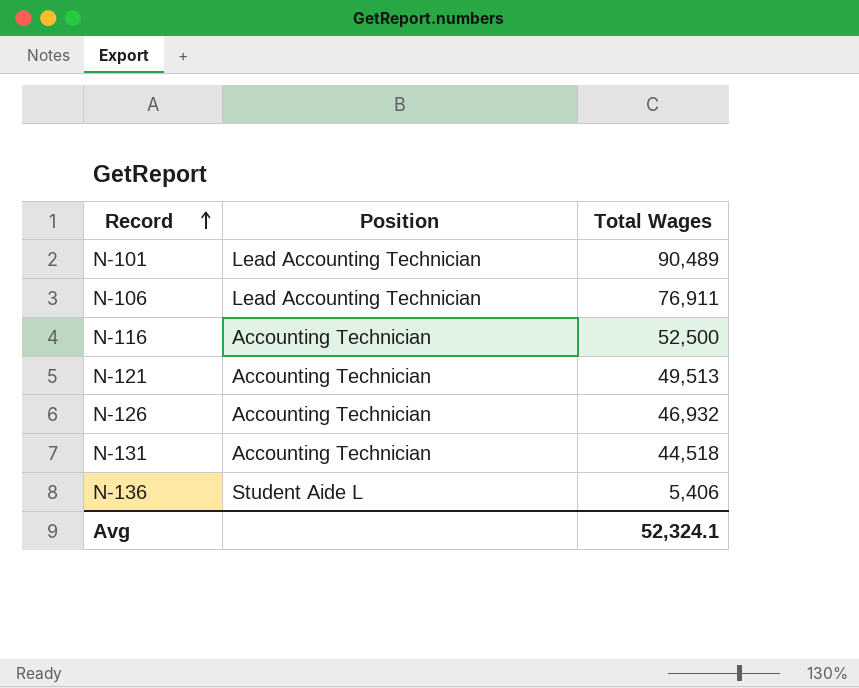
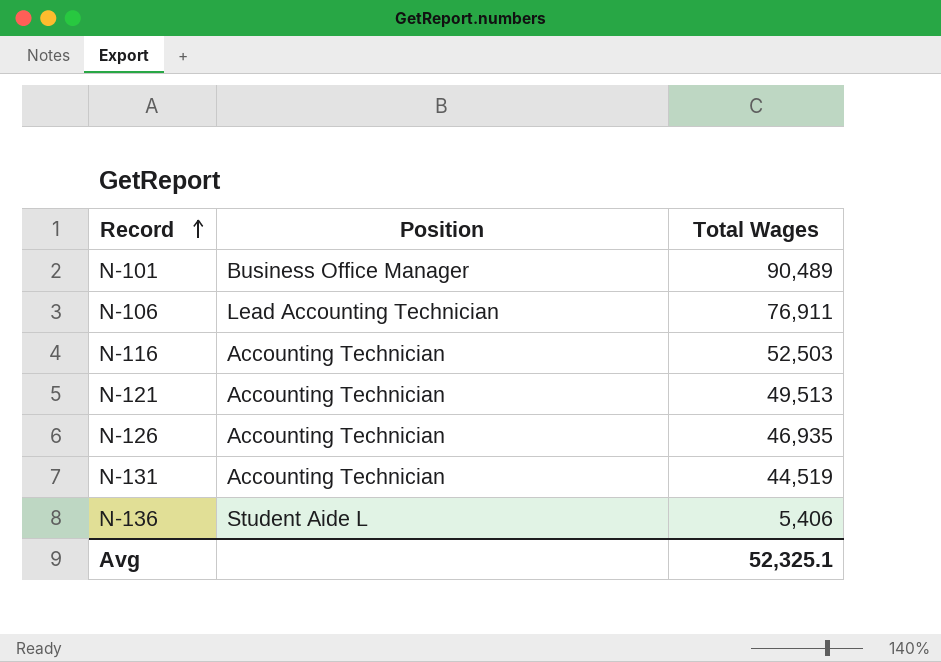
N-101 | Position: Lead Accounting Technician -> Business Office Manager
N-116 | Total Wages: 52,500 -> 52,503
N-126 | Total Wages: 46,932 -> 46,935
N-131 | Total Wages: 44,518 -> 44,519
Avg | Total Wages: 52,324.1 -> 52,325.1

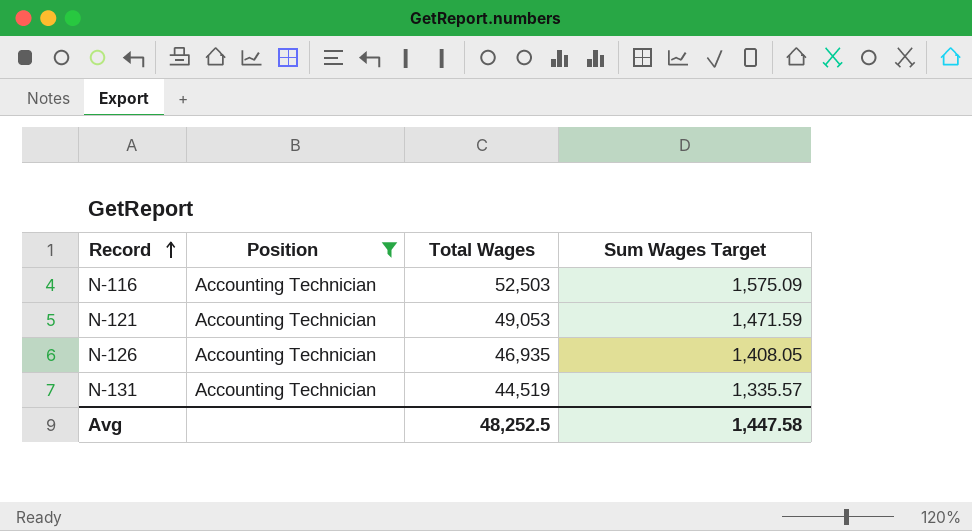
filter: none -> Position = Accounting Technician
column Sum Wages Target | formula: none -> [Total Wages] * 0.03
N-121 | Total Wages: 49,513 -> 49,053
Avg | Total Wages: 52,325.1 -> 48,252.5

